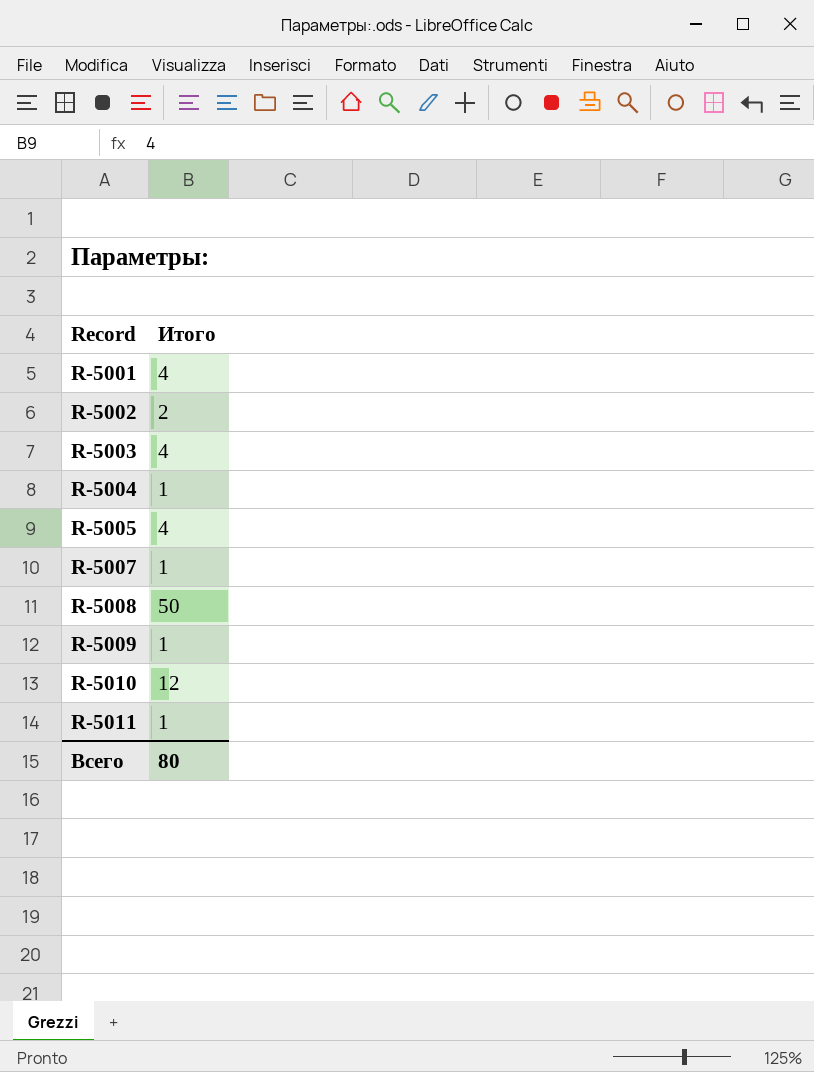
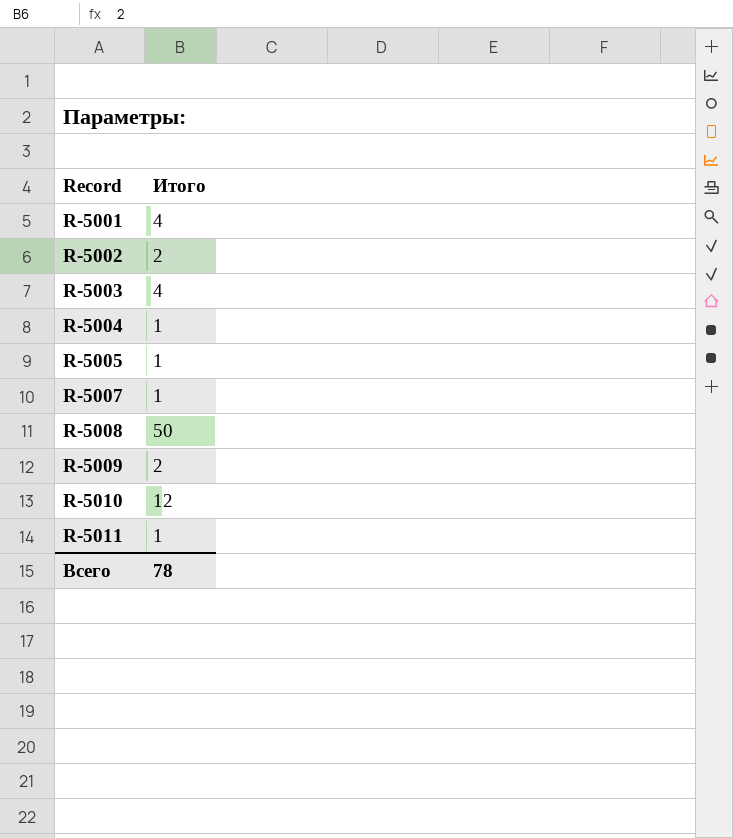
R-5005 | Итого: 4 -> 1
R-5009 | Итого: 1 -> 2
Всего | Итого: 80 -> 78

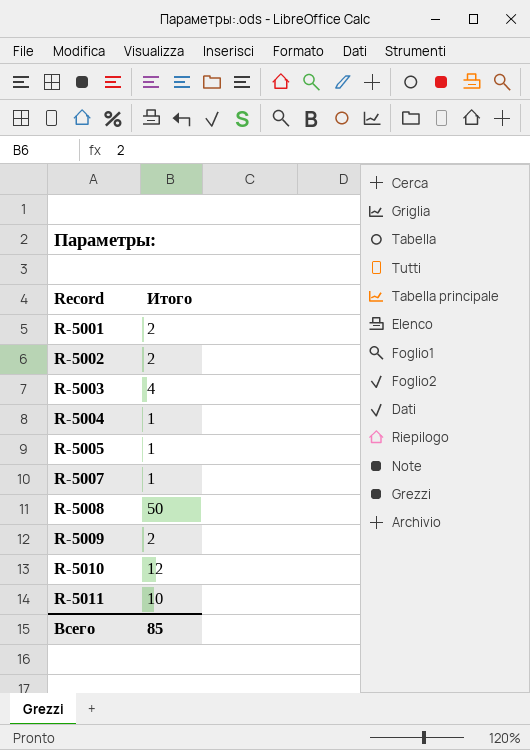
R-5001 | Итого: 4 -> 2
R-5011 | Итого: 1 -> 10
Всего | Итого: 78 -> 85

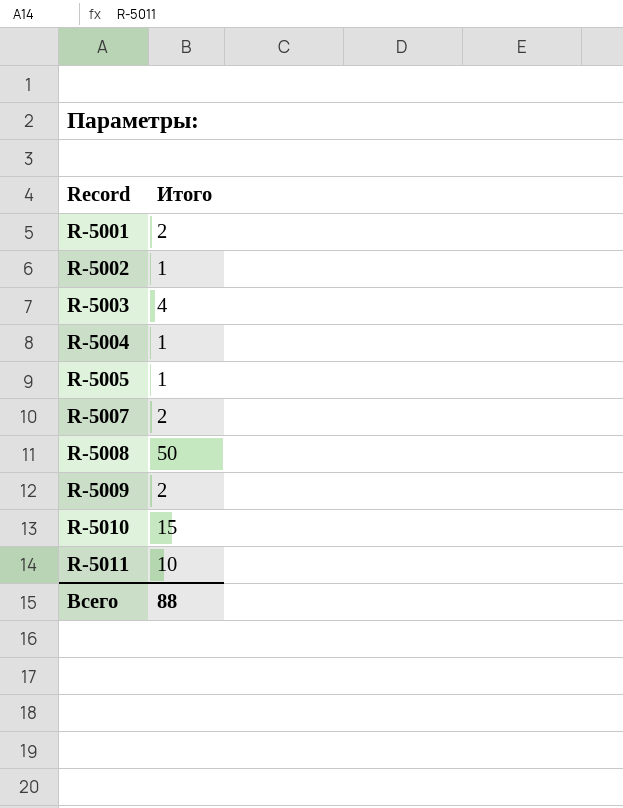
R-5002 | Итого: 2 -> 1
R-5007 | Итого: 1 -> 2
R-5010 | Итого: 12 -> 15
Всего | Итого: 85 -> 88

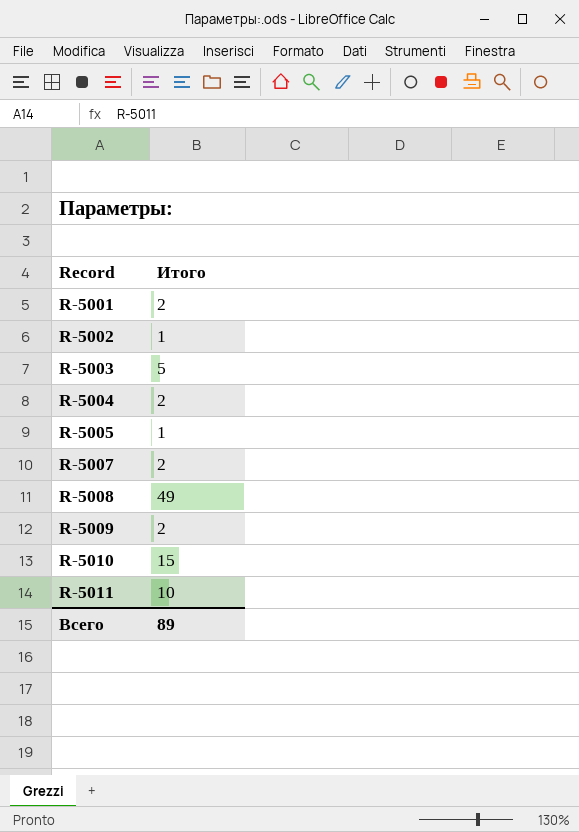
R-5003 | Итого: 4 -> 5
R-5004 | Итого: 1 -> 2
R-5008 | Итого: 50 -> 49
Всего | Итого: 88 -> 89

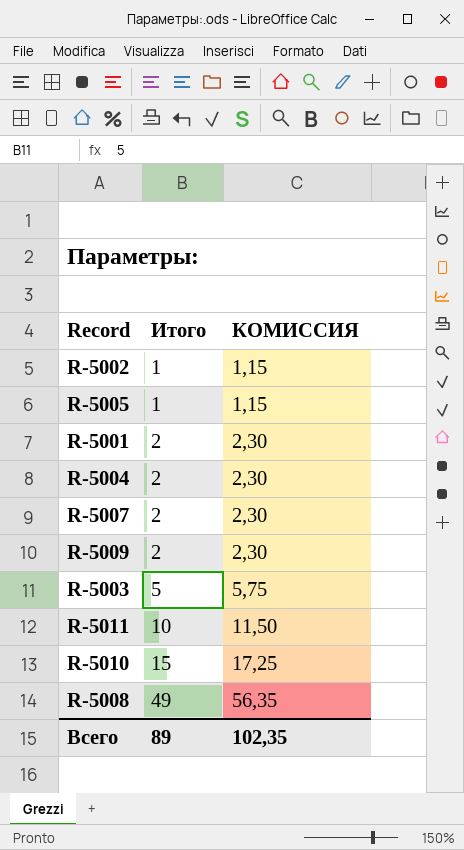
row order: Record ascending -> Итого ascending
column КОМИССИЯ | formula: none -> [Итого] * 1,15

